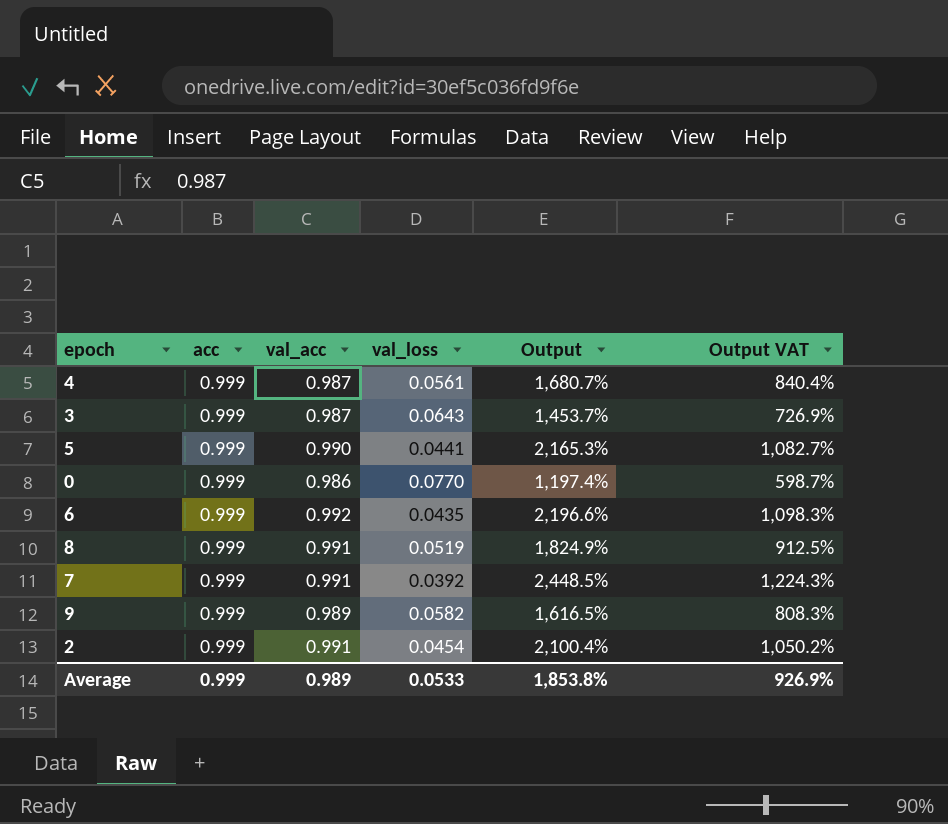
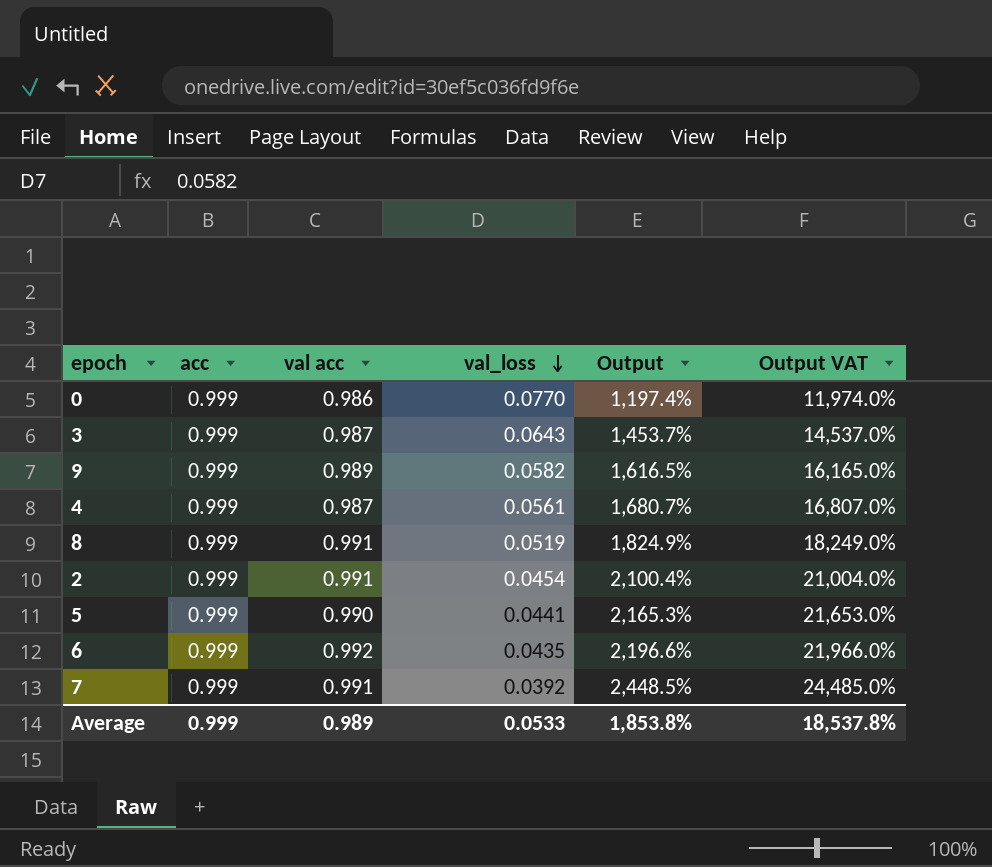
row order: none -> val_loss descending
column name: val_acc -> val acc
column Output VAT | formula: [Output] * 0.5 -> [Output] * 10
Average | Output VAT: 926.9% -> 18,537.8%

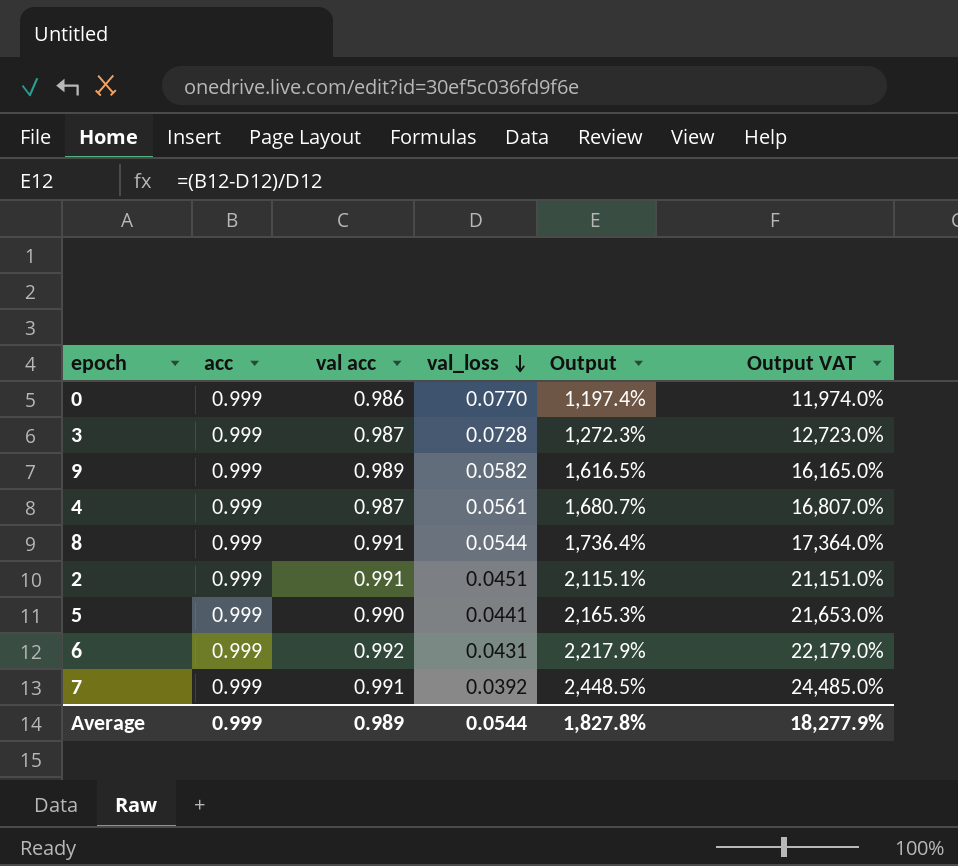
3 | val_loss: 0.0643 -> 0.0728
3 | Output: 1,453.7% -> 1,272.3%
3 | Output VAT: 14,537.0% -> 12,723.0%
8 | val_loss: 0.0519 -> 0.0544
8 | Output: 1,824.9% -> 1,736.4%
8 | Output VAT: 18,249.0% -> 17,364.0%
2 | val_loss: 0.0454 -> 0.0451
2 | Output: 2,100.4% -> 2,115.1%
2 | Output VAT: 21,004.0% -> 21,151.0%
6 | val_loss: 0.0435 -> 0.0431
6 | Output: 2,196.6% -> 2,217.9%
6 | Output VAT: 21,966.0% -> 22,179.0%
Average | val_loss: 0.0533 -> 0.0544
Average | Output: 1,853.8% -> 1,827.8%
Average | Output VAT: 18,537.8% -> 18,277.9%

